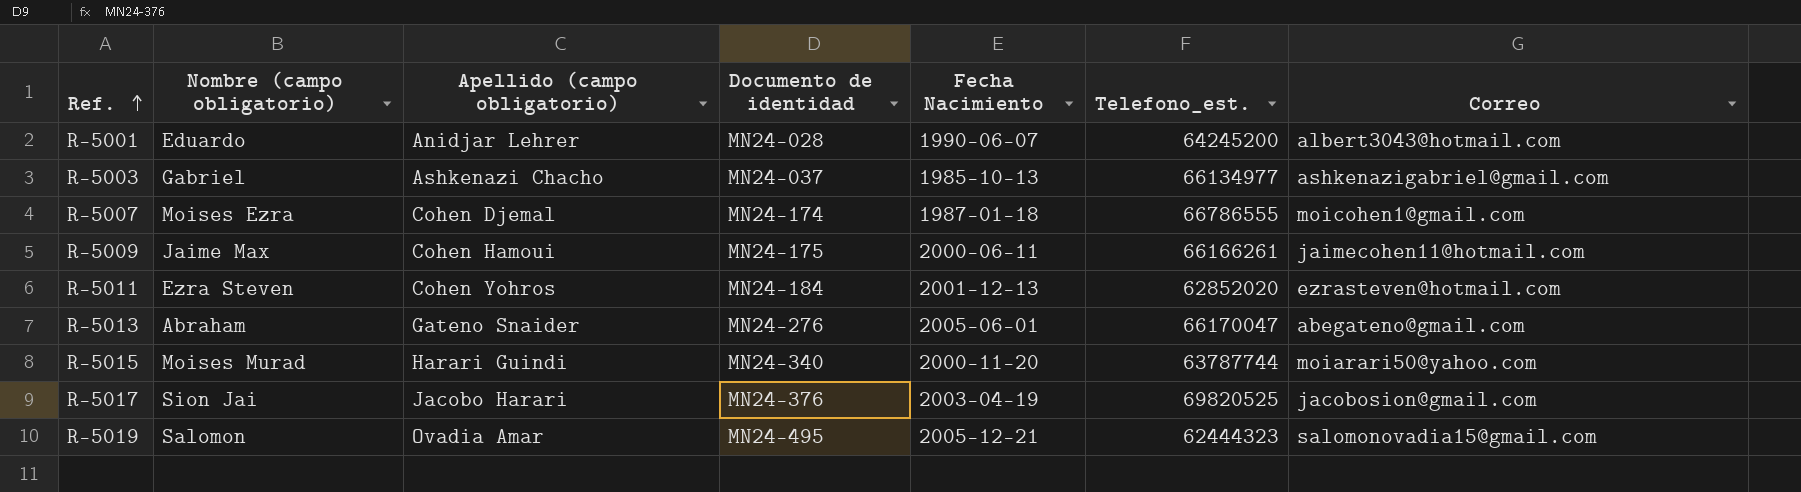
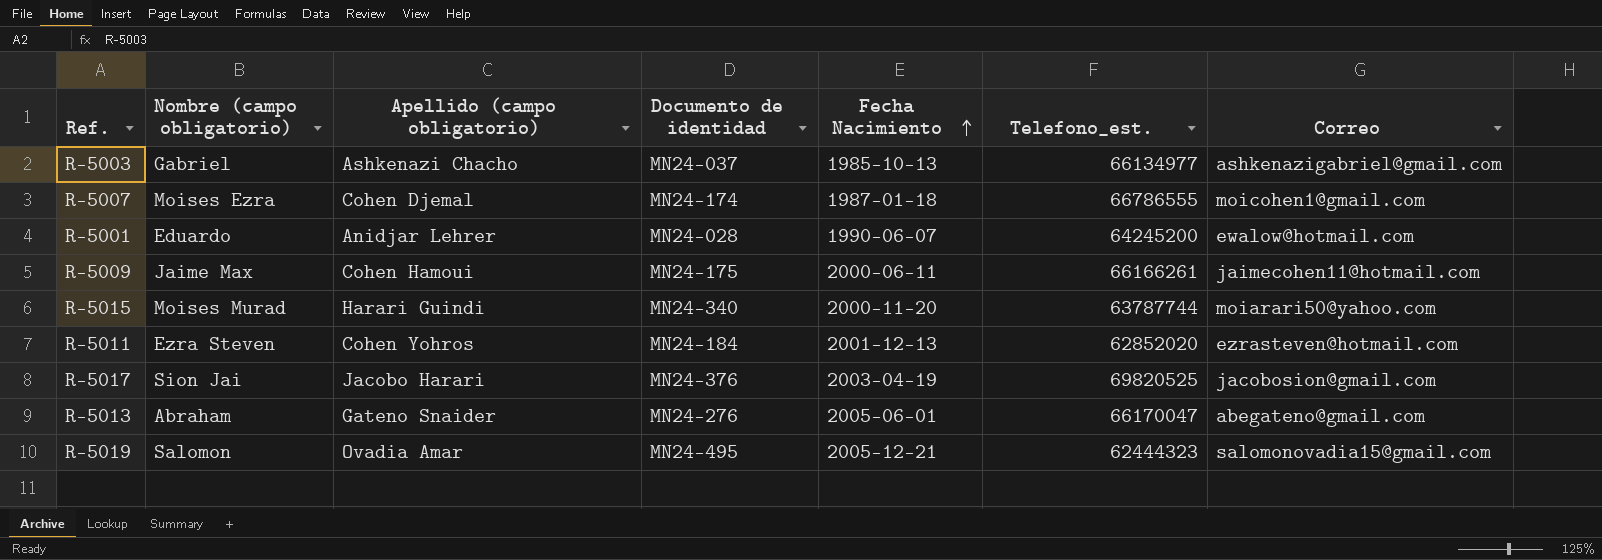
row order: Ref. ascending -> Fecha Nacimiento ascending
R-5001 | Correo: albert3043@hotmail.com -> ewalow@hotmail.com

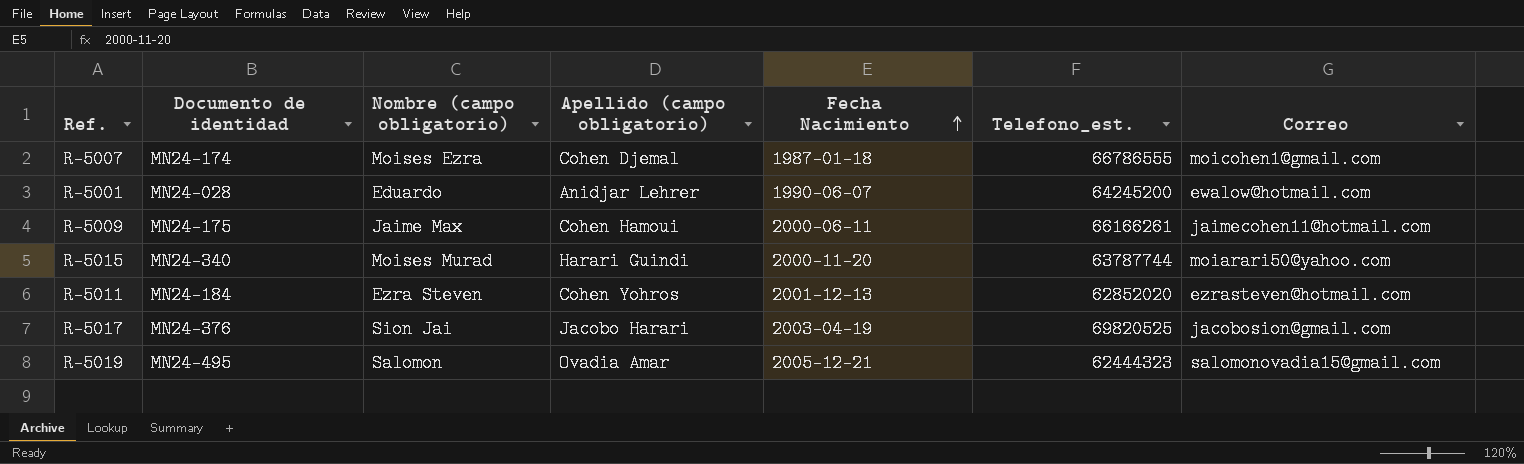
column Documento de identidad | position: 4 -> 2
row R-5003: Gabriel | Ashkenazi Chacho | MN24-037 | 1985-10-13 | 66134977 | ashkenazigabriel@gmail.com -> none
row R-5013: Abraham | Gateno Snaider | MN24-276 | 2005-06-01 | 66170047 | abegateno@gmail.com -> none

